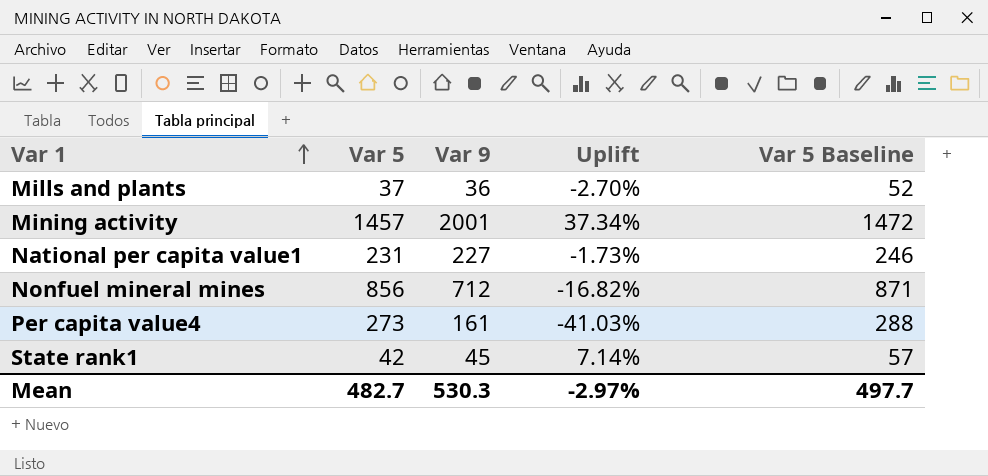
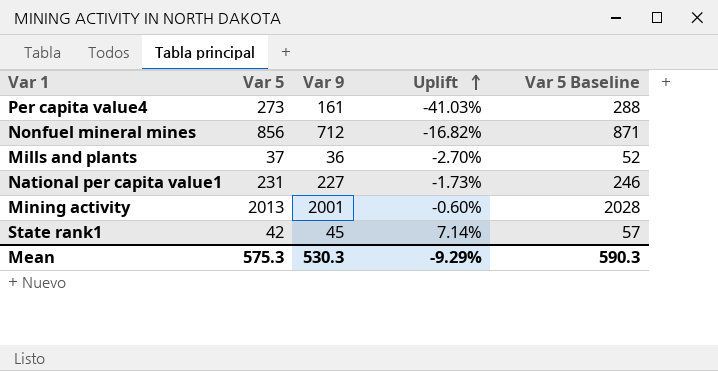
row order: Var 1 ascending -> Uplift ascending
Mining activity | Var 5: 1457 -> 2013
Mining activity | Uplift: 37.34% -> -0.60%
Mining activity | Var 5 Baseline: 1472 -> 2028
Mean | Var 5: 482.7 -> 575.3
Mean | Uplift: -2.97% -> -9.29%
Mean | Var 5 Baseline: 497.7 -> 590.3

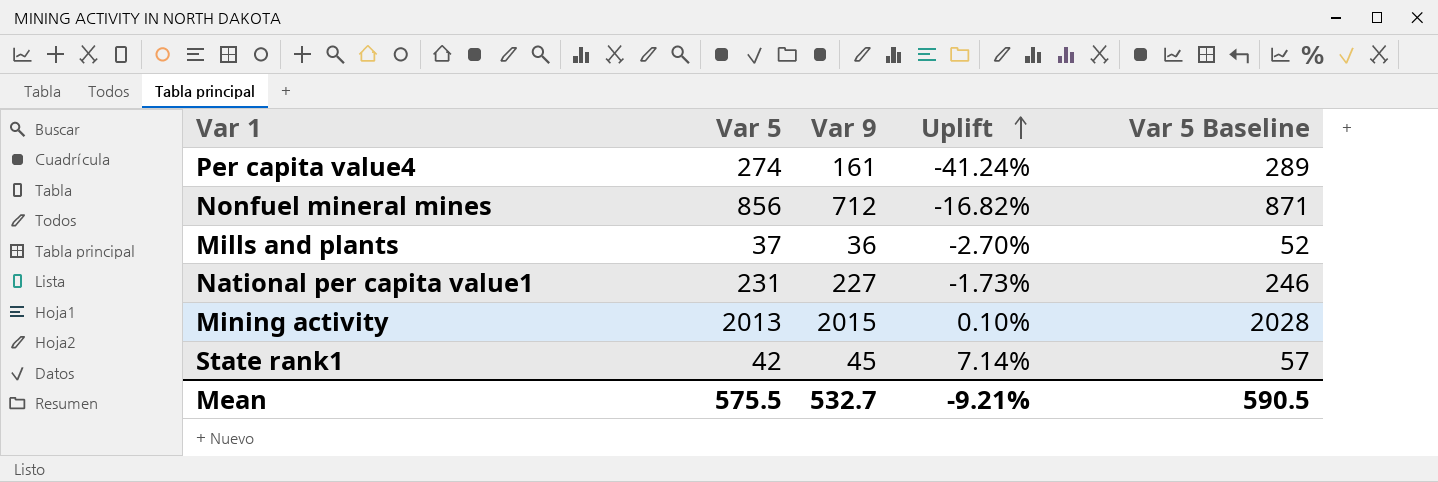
Per capita value4 | Var 5: 273 -> 274
Per capita value4 | Uplift: -41.03% -> -41.24%
Per capita value4 | Var 5 Baseline: 288 -> 289
Mining activity | Var 9: 2001 -> 2015
Mining activity | Uplift: -0.60% -> 0.10%
Mean | Var 5: 575.3 -> 575.5
Mean | Var 9: 530.3 -> 532.7
Mean | Uplift: -9.29% -> -9.21%
Mean | Var 5 Baseline: 590.3 -> 590.5

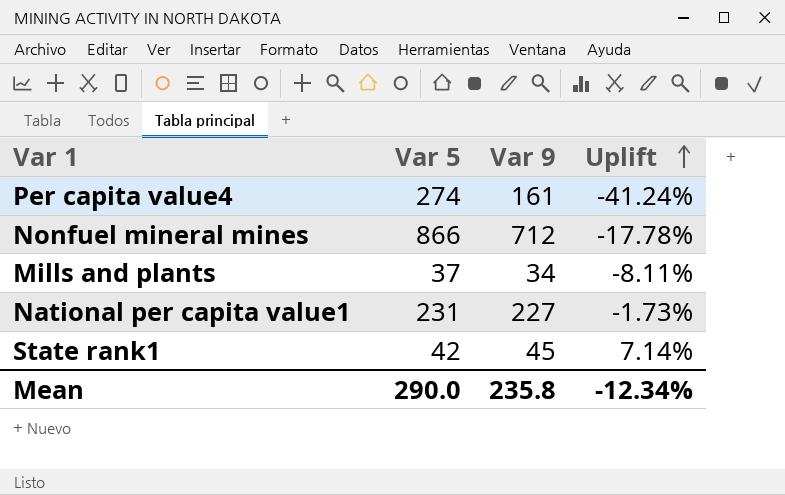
column Var 5 Baseline | formula: [Var 5] + 15 -> none
row Mining activity: 2013 | 2015 | 0.10% | 2028 -> none
Nonfuel mineral mines | Var 5: 856 -> 866
Nonfuel mineral mines | Uplift: -16.82% -> -17.78%
Mills and plants | Var 9: 36 -> 34
Mills and plants | Uplift: -2.70% -> -8.11%
Mean | Var 5: 575.5 -> 290.0
Mean | Var 9: 532.7 -> 235.8
Mean | Uplift: -9.21% -> -12.34%

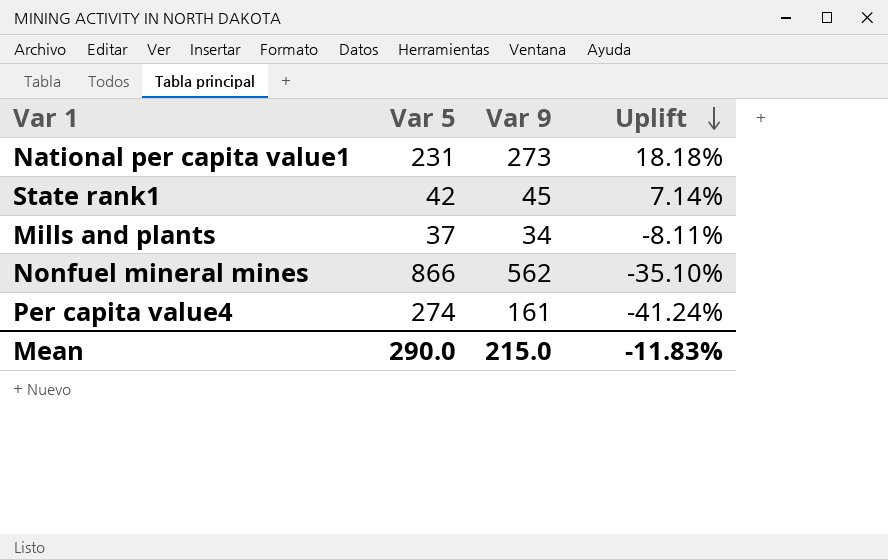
row order: Uplift ascending -> Uplift descending
National per capita value1 | Var 9: 227 -> 273
National per capita value1 | Uplift: -1.73% -> 18.18%
Nonfuel mineral mines | Var 9: 712 -> 562
Nonfuel mineral mines | Uplift: -17.78% -> -35.10%
Mean | Var 9: 235.8 -> 215.0
Mean | Uplift: -12.34% -> -11.83%

